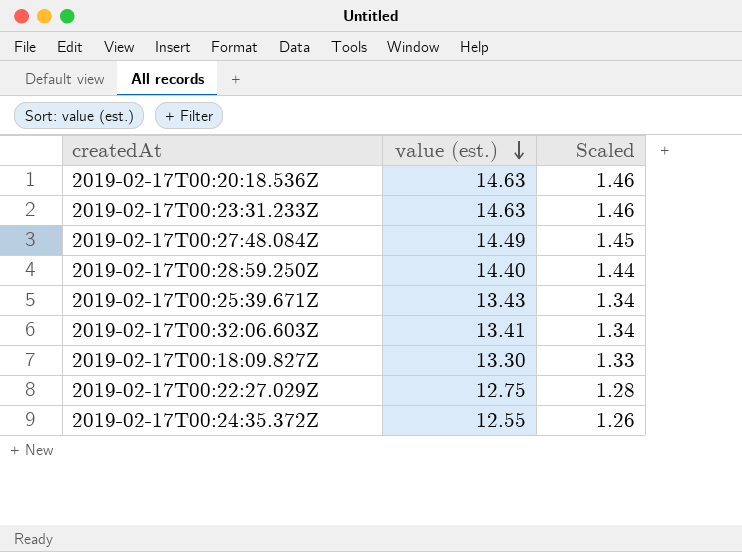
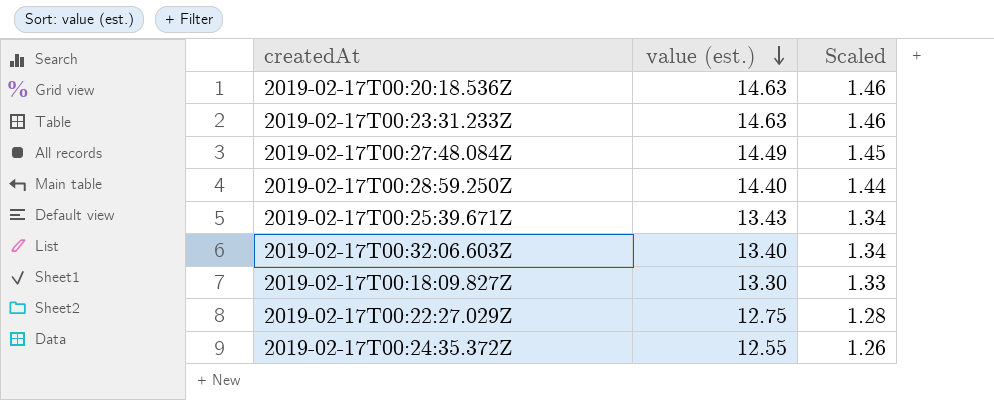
2019-02-17T00:32:06.603Z | value (est.): 13.41 -> 13.40

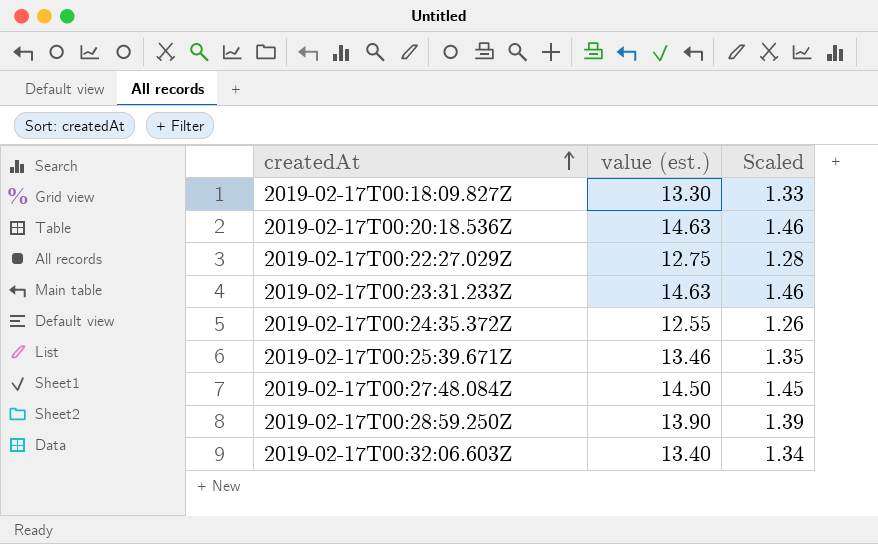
row order: value (est.) descending -> createdAt ascending
2019-02-17T00:25:39.671Z | value (est.): 13.43 -> 13.46
2019-02-17T00:25:39.671Z | Scaled: 1.34 -> 1.35
2019-02-17T00:27:48.084Z | value (est.): 14.49 -> 14.50
2019-02-17T00:28:59.250Z | value (est.): 14.40 -> 13.90
2019-02-17T00:28:59.250Z | Scaled: 1.44 -> 1.39

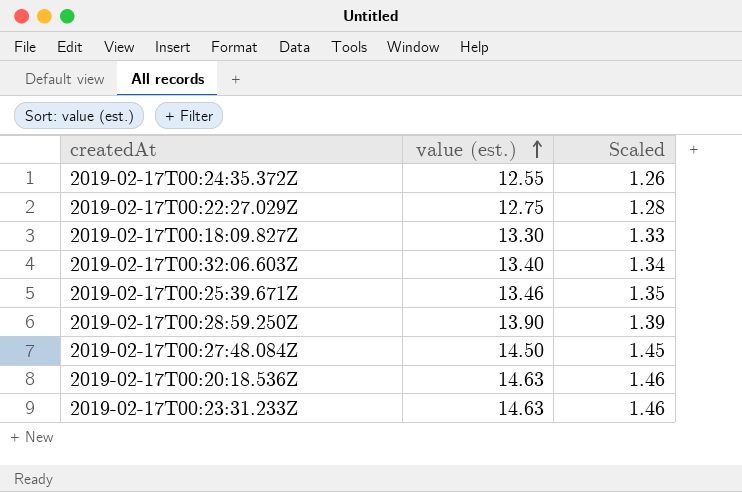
row order: createdAt ascending -> value (est.) ascending

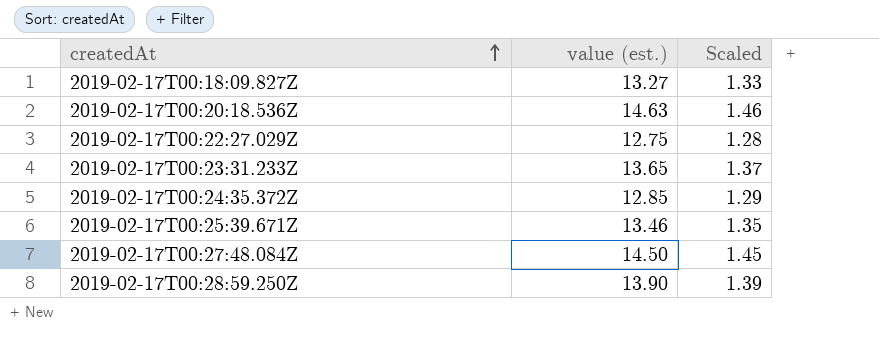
row order: value (est.) ascending -> createdAt ascending
row 2019-02-17T00:32:06.603Z: 13.40 | 1.34 -> none
2019-02-17T00:18:09.827Z | value (est.): 13.30 -> 13.27
2019-02-17T00:23:31.233Z | value (est.): 14.63 -> 13.65
2019-02-17T00:23:31.233Z | Scaled: 1.46 -> 1.37
2019-02-17T00:24:35.372Z | value (est.): 12.55 -> 12.85
2019-02-17T00:24:35.372Z | Scaled: 1.26 -> 1.29

